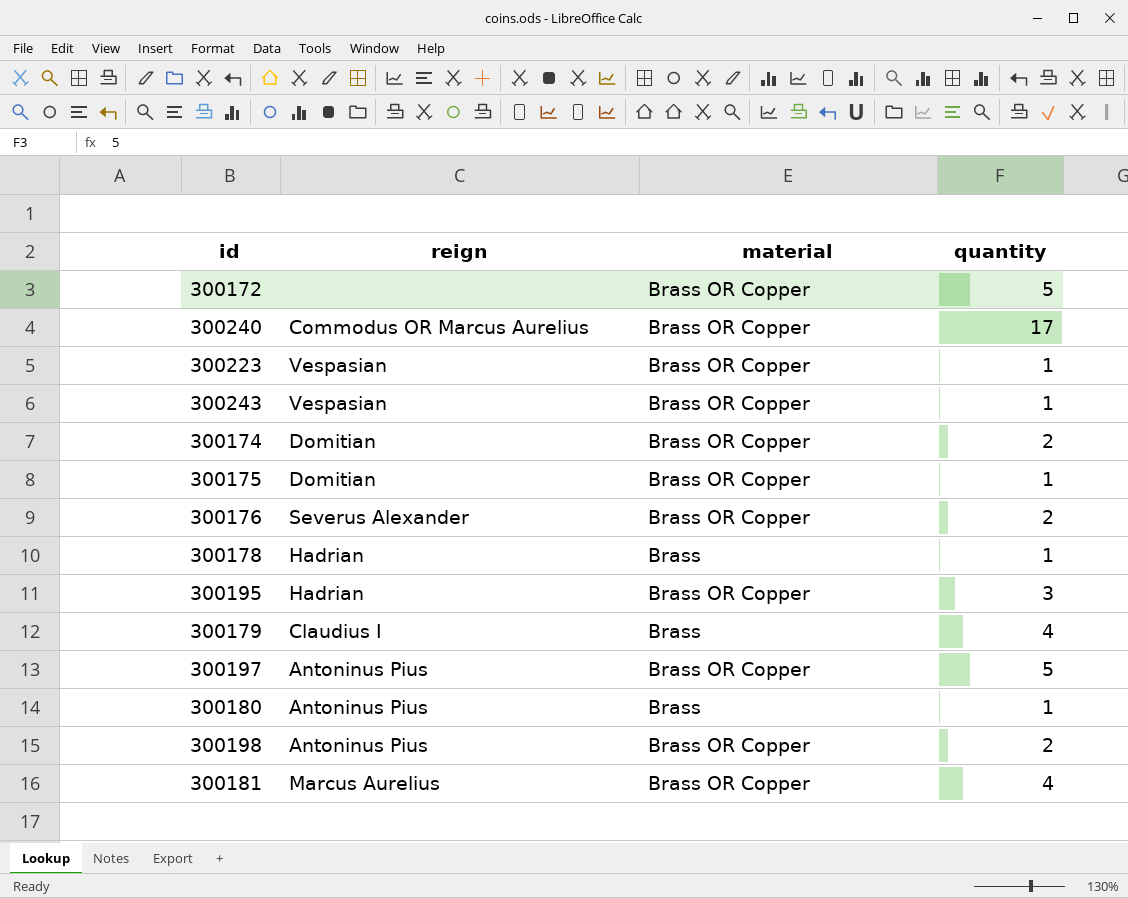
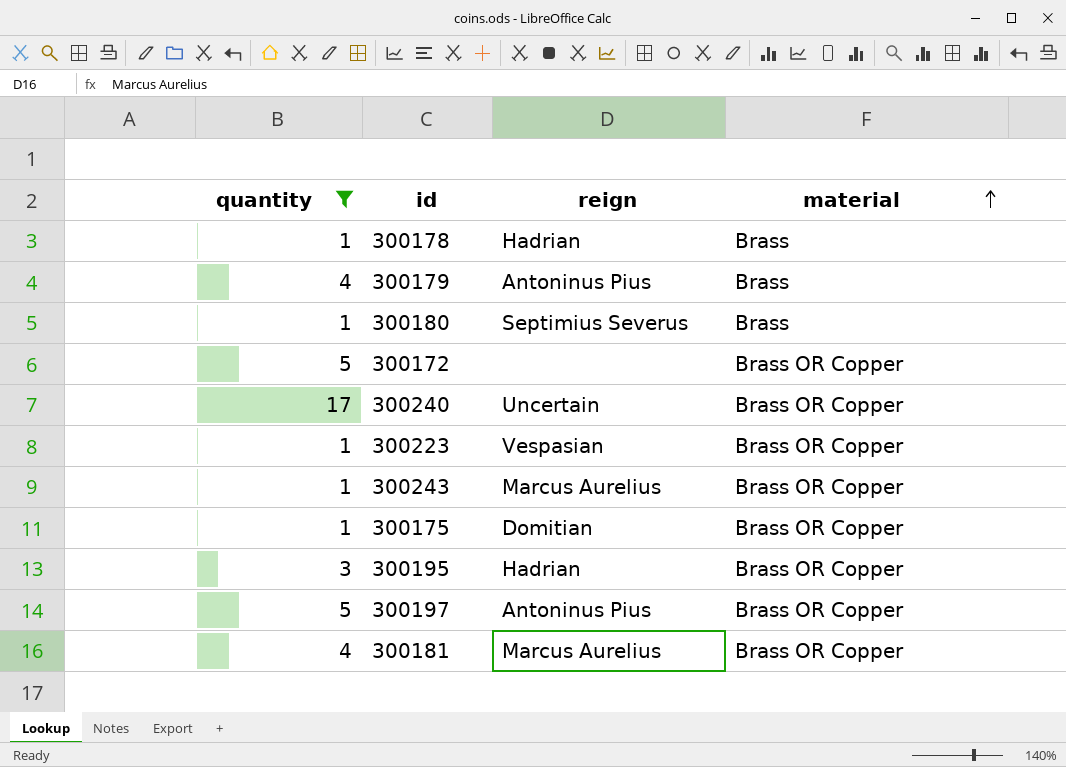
filter: none -> quantity != 2
row order: none -> material ascending
column quantity | position: 4 -> 1
300179 | reign: Claudius I -> Antoninus Pius
300180 | reign: Antoninus Pius -> Septimius Severus
300240 | reign: Commodus OR Marcus Aurelius -> Uncertain
300243 | reign: Vespasian -> Marcus Aurelius

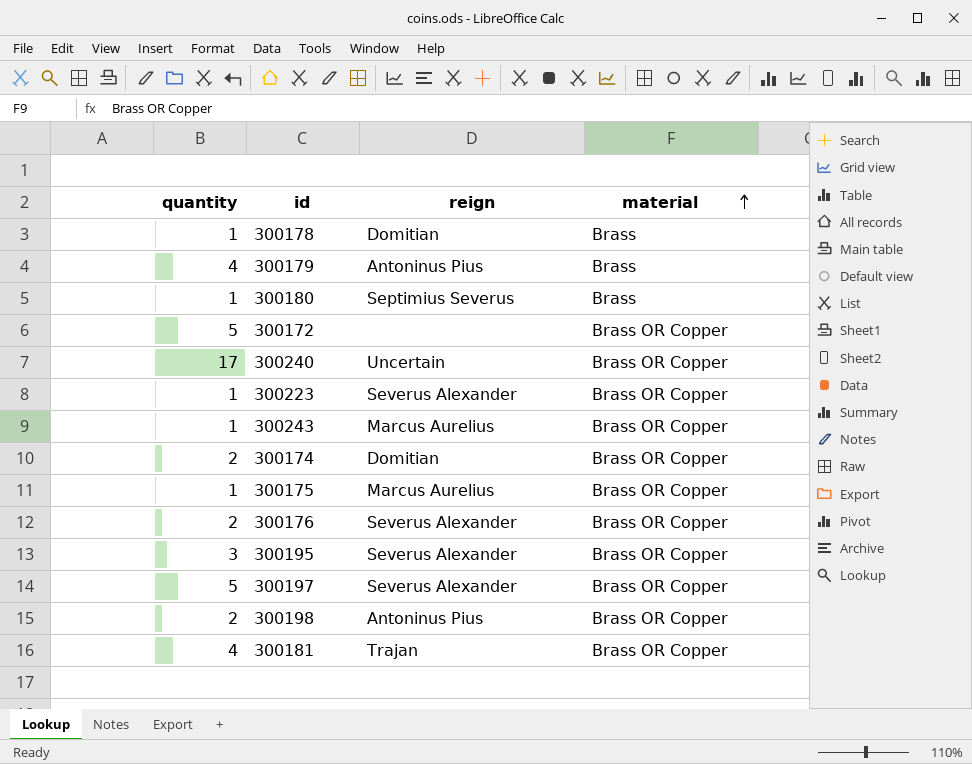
filter: quantity != 2 -> none
300178 | reign: Hadrian -> Domitian
300223 | reign: Vespasian -> Severus Alexander
300175 | reign: Domitian -> Marcus Aurelius
300195 | reign: Hadrian -> Severus Alexander
300197 | reign: Antoninus Pius -> Severus Alexander
300181 | reign: Marcus Aurelius -> Trajan

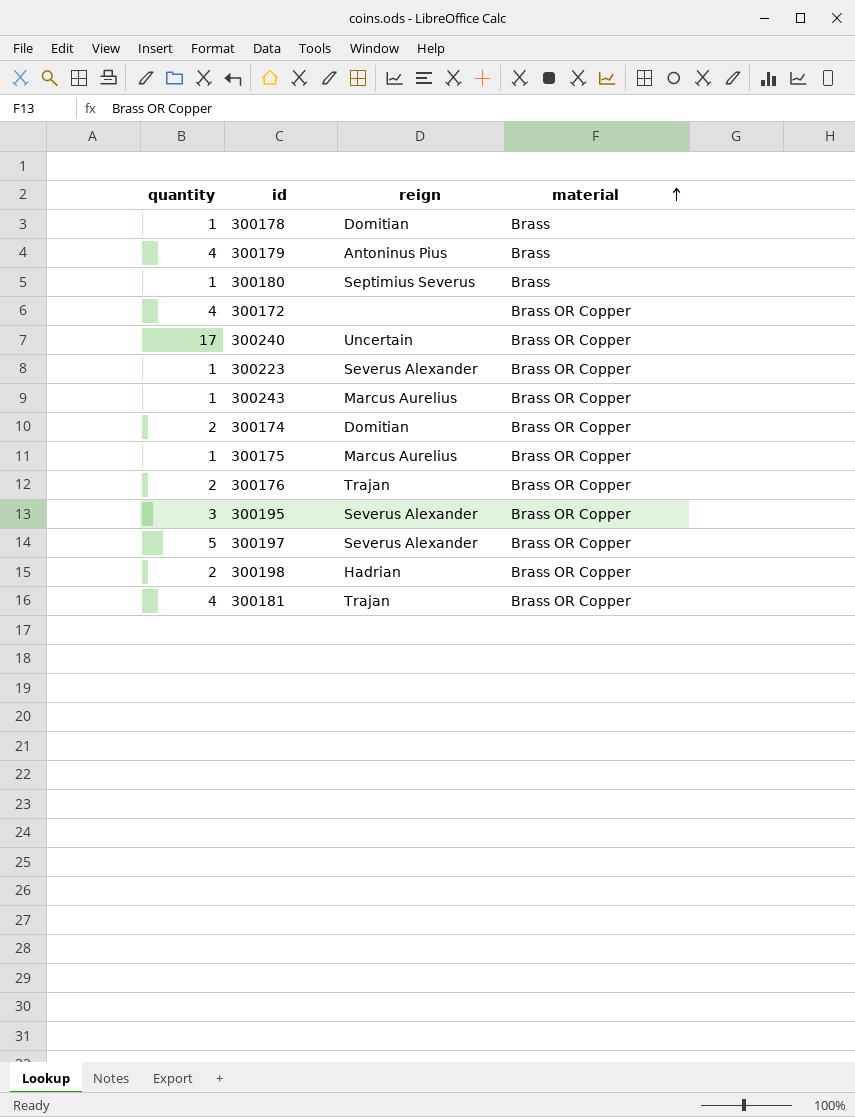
300172 | quantity: 5 -> 4
300176 | reign: Severus Alexander -> Trajan
300198 | reign: Antoninus Pius -> Hadrian

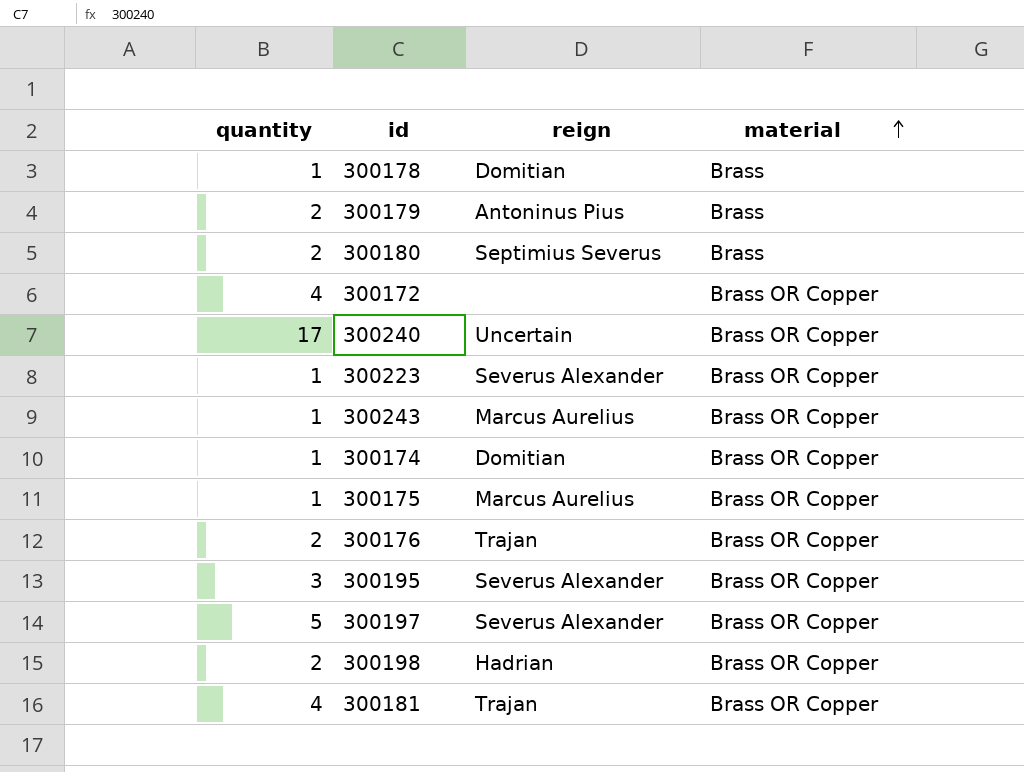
300179 | quantity: 4 -> 2
300180 | quantity: 1 -> 2
300174 | quantity: 2 -> 1

